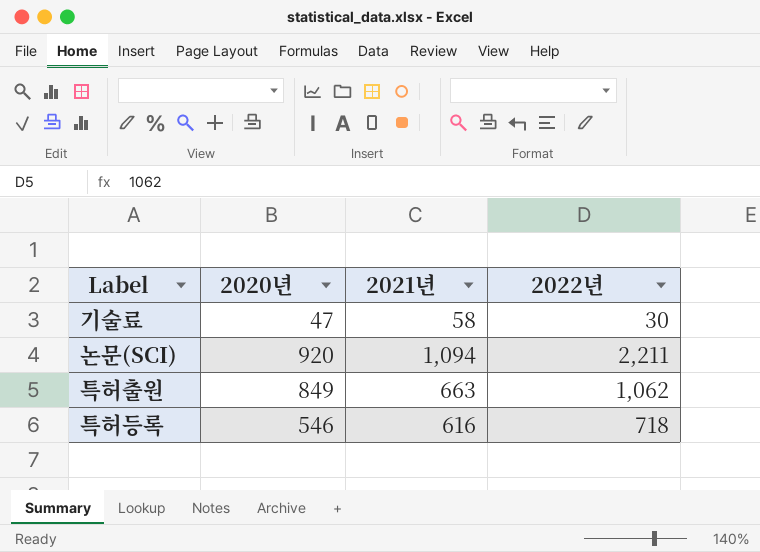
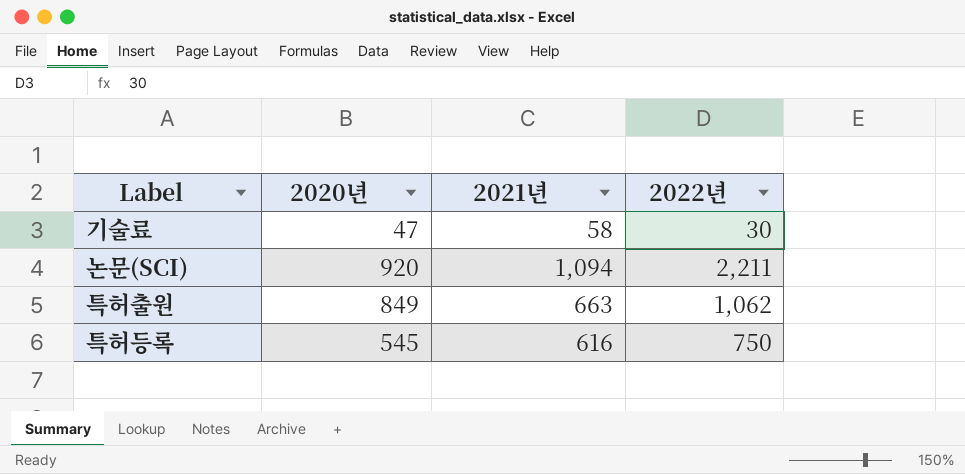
특허등록 | 2020년: 546 -> 545
특허등록 | 2022년: 718 -> 750

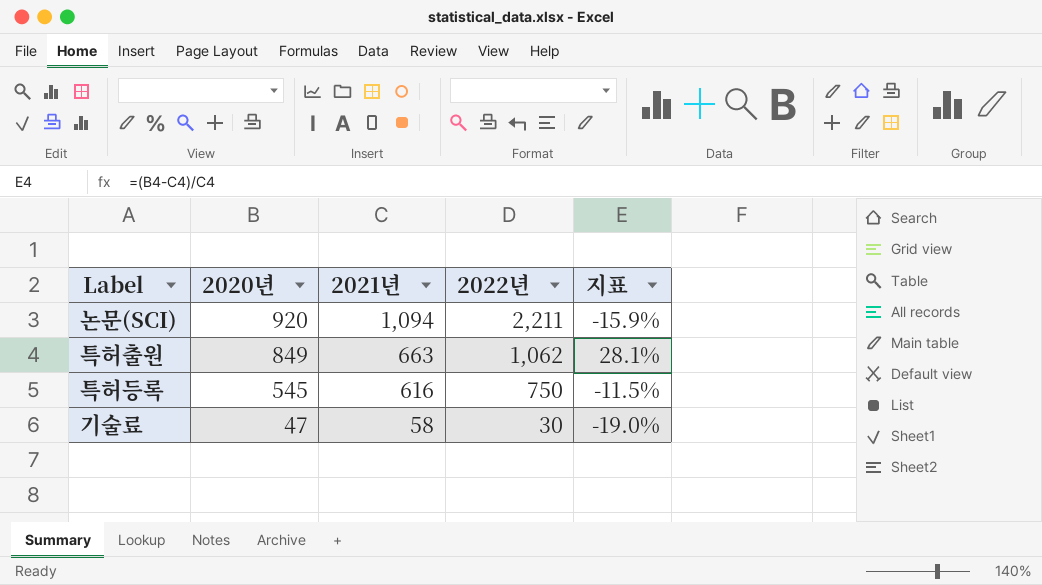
row order: none -> 2020년 descending
column 지표 | formula: none -> ([2020년] - [2021년]) / [2021년]

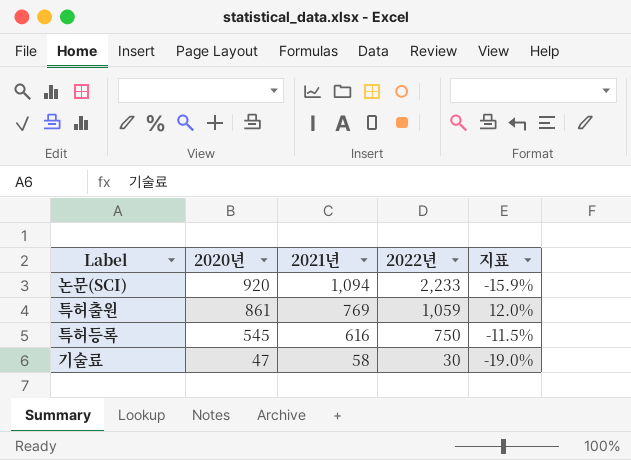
논문(SCI) | 2022년: 2,211 -> 2,233
특허출원 | 2020년: 849 -> 861
특허출원 | 2021년: 663 -> 769
특허출원 | 2022년: 1,062 -> 1,059
특허출원 | 지표: 28.1% -> 12.0%

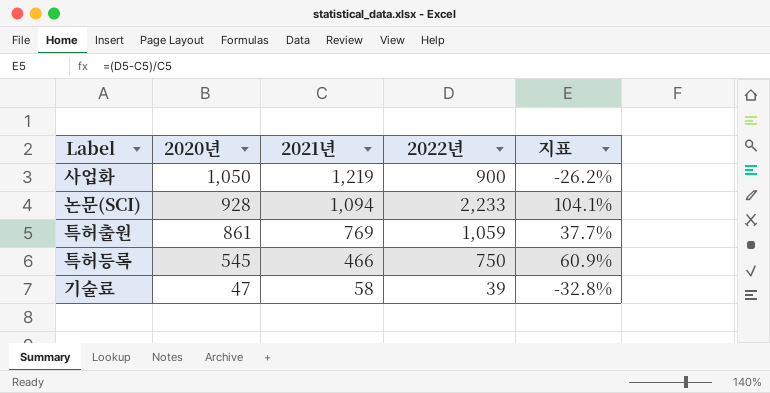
column 지표 | formula: ([2020년] - [2021년]) / [2021년] -> ([2022년] - [2021년]) / [2021년]
row 사업화: none -> 1,050 | 1,219 | 900 | -26.2%
논문(SCI) | 2020년: 920 -> 928
특허등록 | 2021년: 616 -> 466
기술료 | 2022년: 30 -> 39

